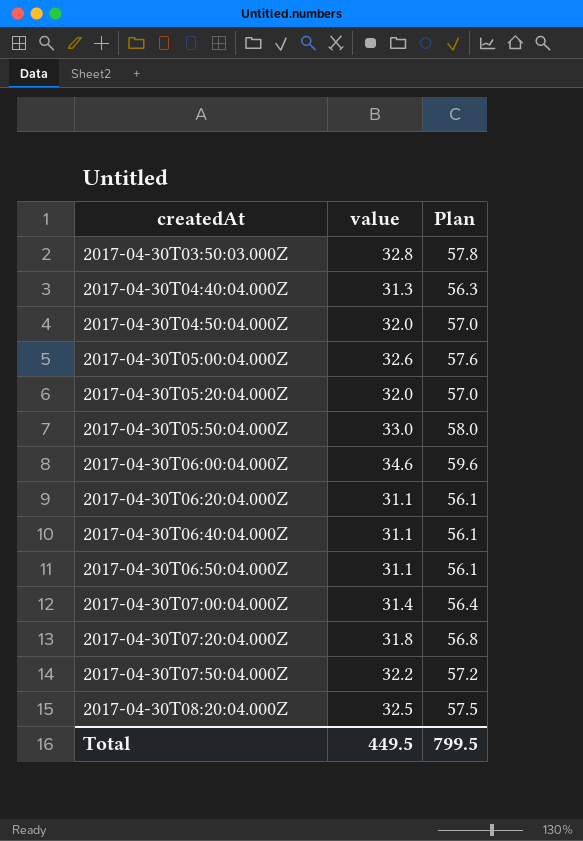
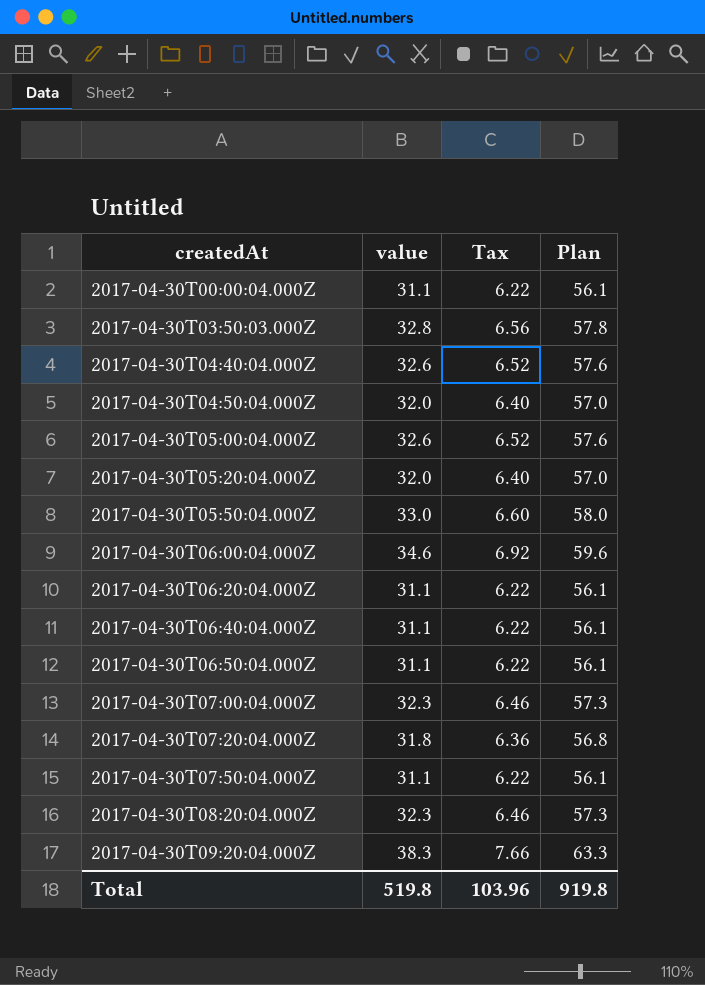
column Tax | formula: none -> [value] * 0.2
row 2017-04-30T00:00:04.000Z: none -> 31.1 | 6.22 | 56.1
2017-04-30T04:40:04.000Z | value: 31.3 -> 32.6
2017-04-30T04:40:04.000Z | Plan: 56.3 -> 57.6
2017-04-30T07:00:04.000Z | value: 31.4 -> 32.3
2017-04-30T07:00:04.000Z | Plan: 56.4 -> 57.3
2017-04-30T07:50:04.000Z | value: 32.2 -> 31.1
2017-04-30T07:50:04.000Z | Plan: 57.2 -> 56.1
2017-04-30T08:20:04.000Z | value: 32.5 -> 32.3
2017-04-30T08:20:04.000Z | Plan: 57.5 -> 57.3
row 2017-04-30T09:20:04.000Z: none -> 38.3 | 7.66 | 63.3
Total | value: 449.5 -> 519.8
Total | Plan: 799.5 -> 919.8

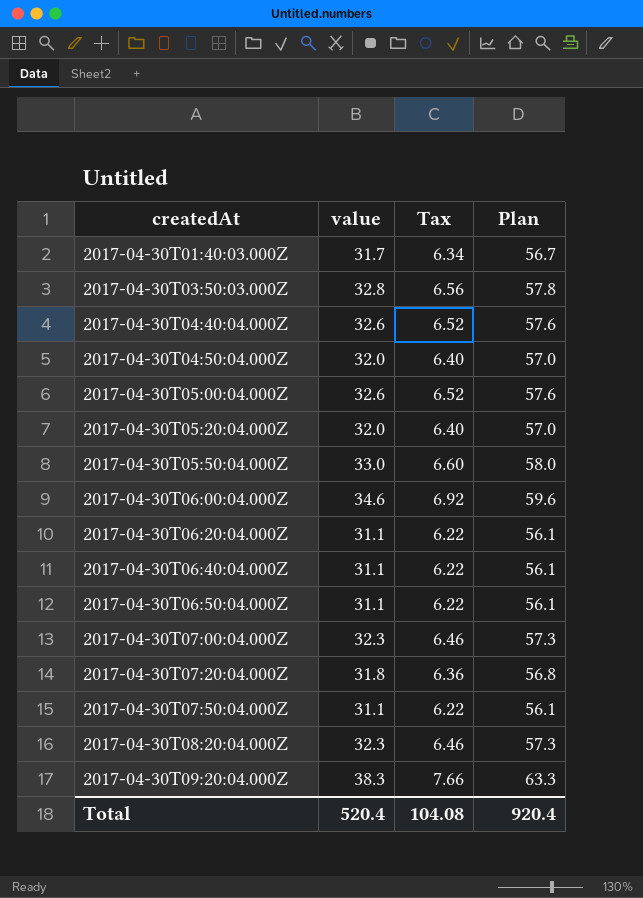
row 2017-04-30T00:00:04.000Z: 31.1 | 6.22 | 56.1 -> none
row 2017-04-30T01:40:03.000Z: none -> 31.7 | 6.34 | 56.7
Total | value: 519.8 -> 520.4
Total | Tax: 103.96 -> 104.08
Total | Plan: 919.8 -> 920.4

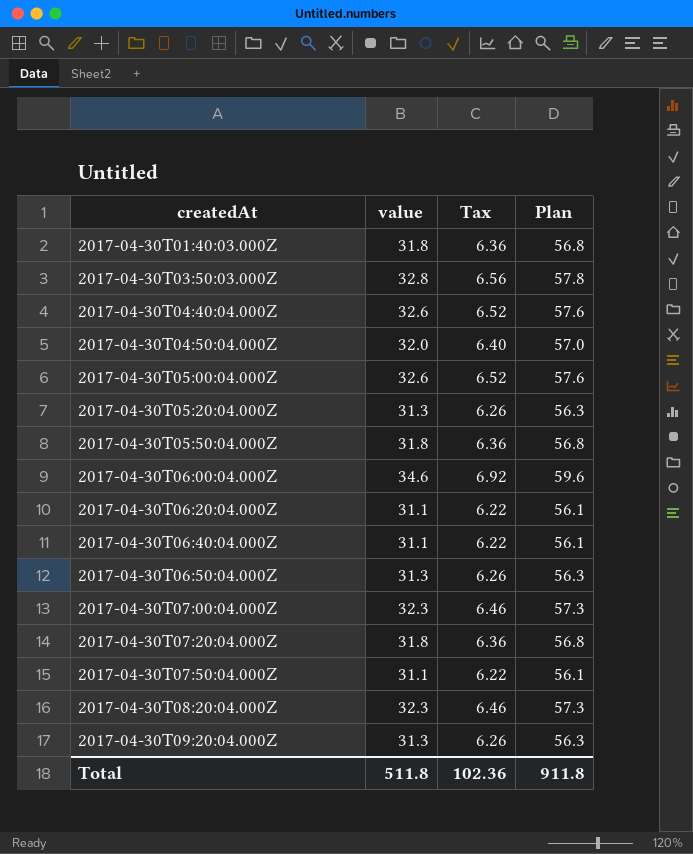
2017-04-30T01:40:03.000Z | value: 31.7 -> 31.8
2017-04-30T01:40:03.000Z | Tax: 6.34 -> 6.36
2017-04-30T01:40:03.000Z | Plan: 56.7 -> 56.8
2017-04-30T05:20:04.000Z | value: 32.0 -> 31.3
2017-04-30T05:20:04.000Z | Tax: 6.40 -> 6.26
2017-04-30T05:20:04.000Z | Plan: 57.0 -> 56.3
2017-04-30T05:50:04.000Z | value: 33.0 -> 31.8
2017-04-30T05:50:04.000Z | Tax: 6.60 -> 6.36
2017-04-30T05:50:04.000Z | Plan: 58.0 -> 56.8
2017-04-30T06:50:04.000Z | value: 31.1 -> 31.3
2017-04-30T06:50:04.000Z | Tax: 6.22 -> 6.26
2017-04-30T06:50:04.000Z | Plan: 56.1 -> 56.3
2017-04-30T09:20:04.000Z | value: 38.3 -> 31.3
2017-04-30T09:20:04.000Z | Tax: 7.66 -> 6.26
2017-04-30T09:20:04.000Z | Plan: 63.3 -> 56.3
Total | value: 520.4 -> 511.8
Total | Tax: 104.08 -> 102.36
Total | Plan: 920.4 -> 911.8

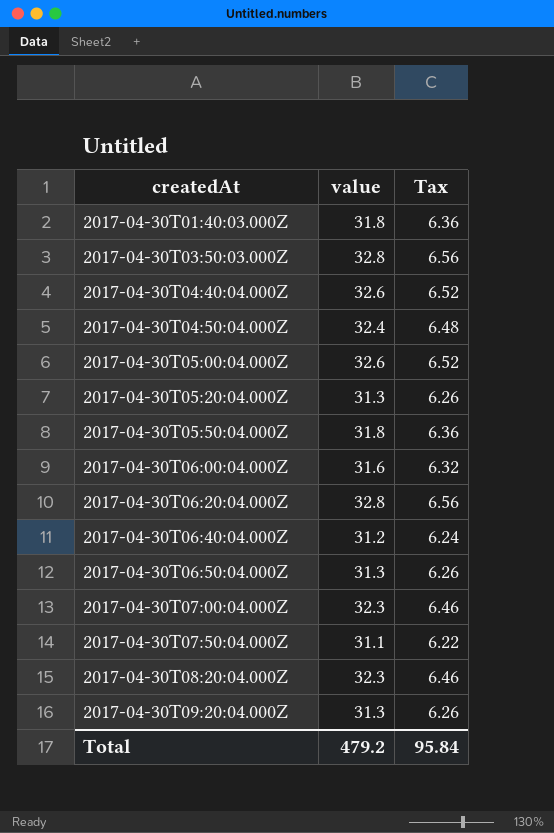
column Plan | formula: [value] + 25 -> none
row 2017-04-30T07:20:04.000Z: 31.8 | 6.36 | 56.8 -> none
2017-04-30T04:50:04.000Z | value: 32.0 -> 32.4
2017-04-30T04:50:04.000Z | Tax: 6.40 -> 6.48
2017-04-30T06:00:04.000Z | value: 34.6 -> 31.6
2017-04-30T06:00:04.000Z | Tax: 6.92 -> 6.32
2017-04-30T06:20:04.000Z | value: 31.1 -> 32.8
2017-04-30T06:20:04.000Z | Tax: 6.22 -> 6.56
2017-04-30T06:40:04.000Z | value: 31.1 -> 31.2
2017-04-30T06:40:04.000Z | Tax: 6.22 -> 6.24
Total | value: 511.8 -> 479.2
Total | Tax: 102.36 -> 95.84

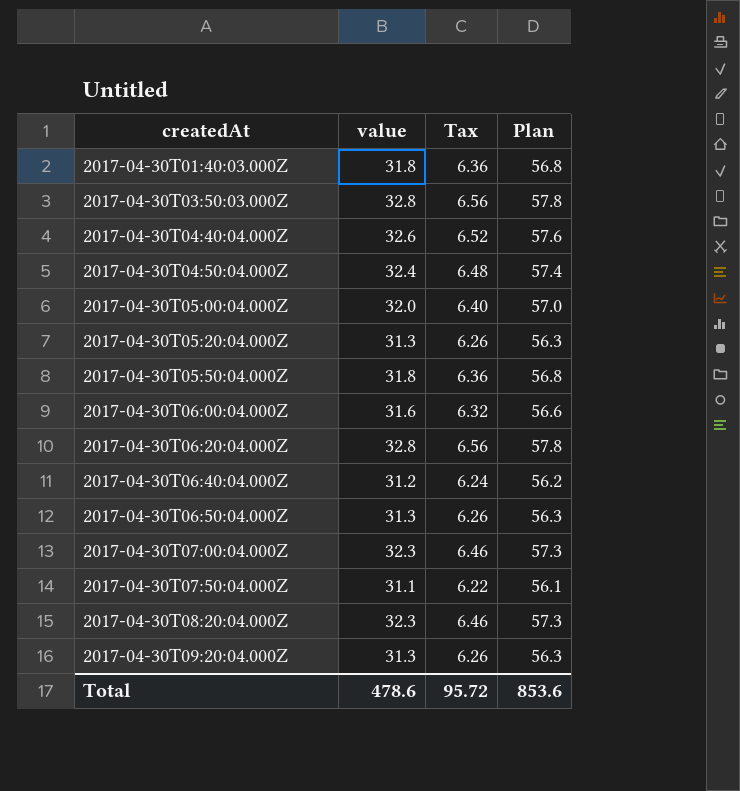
column Plan | formula: none -> [value] + 25
2017-04-30T05:00:04.000Z | value: 32.6 -> 32.0
2017-04-30T05:00:04.000Z | Tax: 6.52 -> 6.40
Total | value: 479.2 -> 478.6
Total | Tax: 95.84 -> 95.72

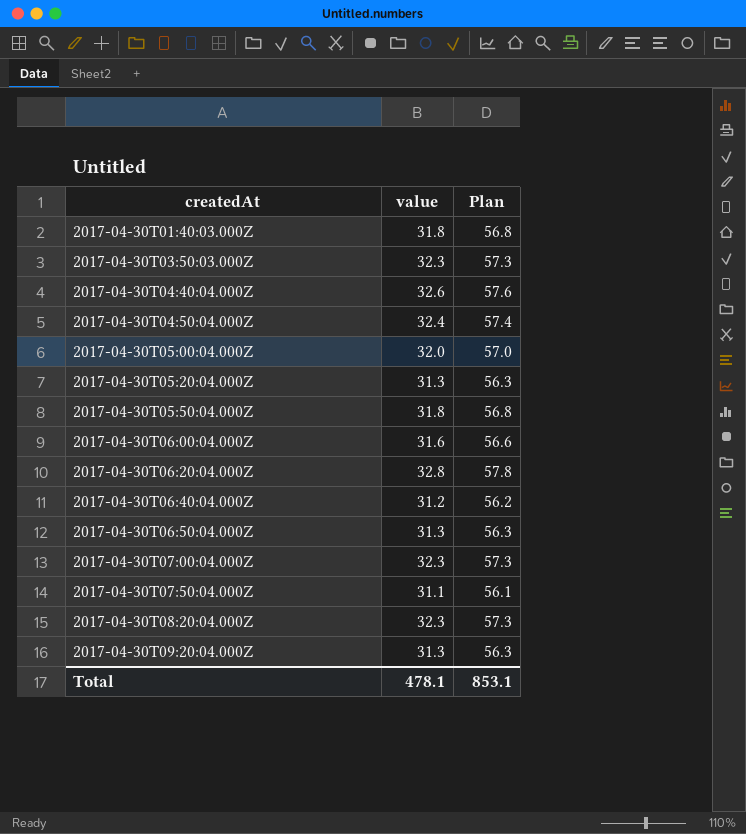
column Tax | formula: [value] * 0.2 -> none
2017-04-30T03:50:03.000Z | value: 32.8 -> 32.3
2017-04-30T03:50:03.000Z | Plan: 57.8 -> 57.3
Total | value: 478.6 -> 478.1
Total | Plan: 853.6 -> 853.1

